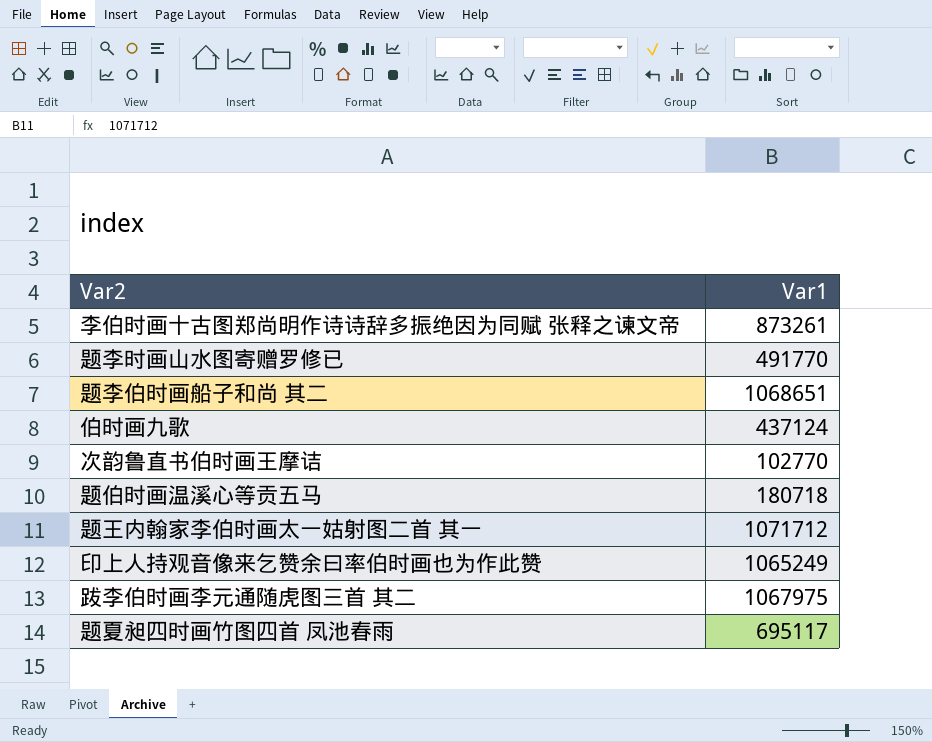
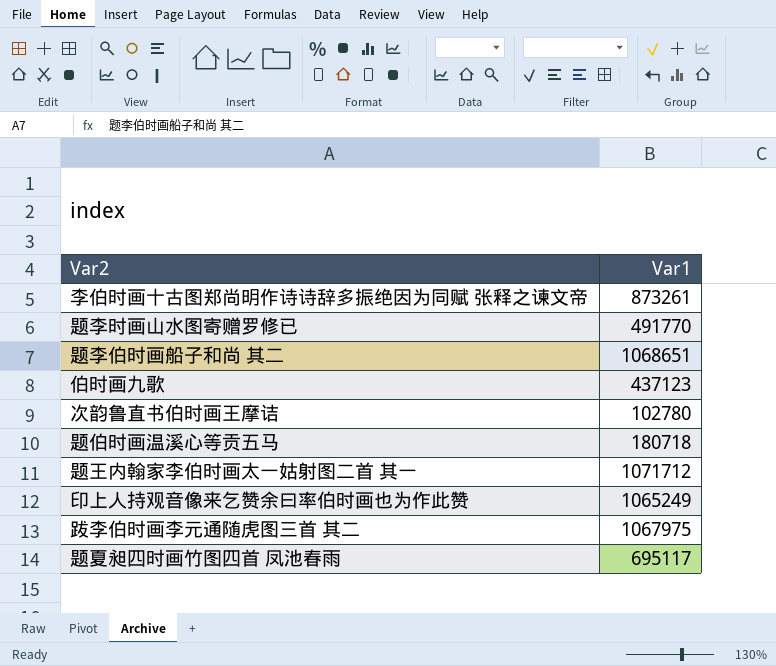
伯时画九歌 | Var1: 437124 -> 437123
次韵鲁直书伯时画王摩诘 | Var1: 102770 -> 102780

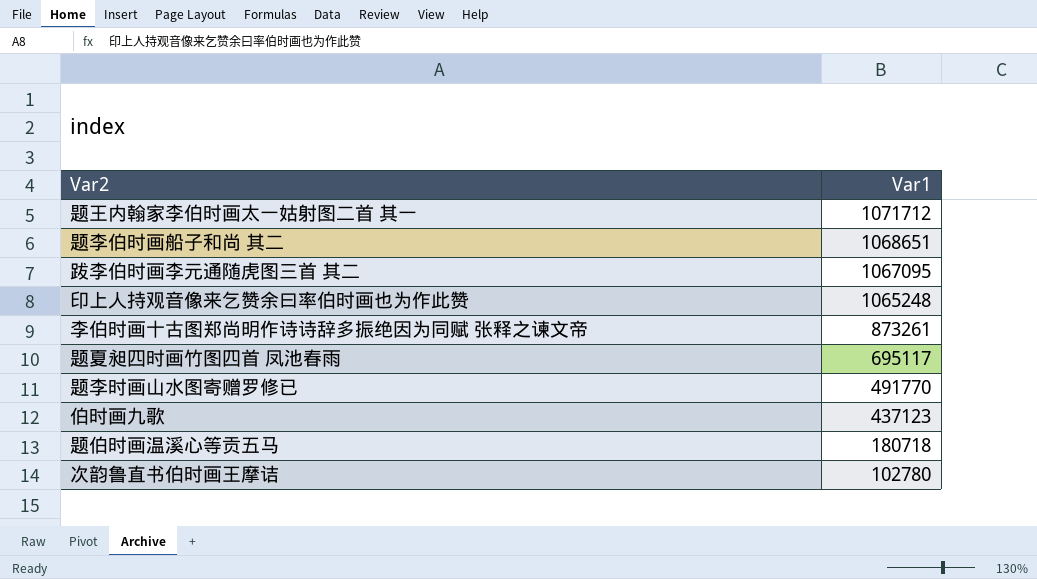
row order: none -> Var1 descending
跋李伯时画李元通随虎图三首 其二 | Var1: 1067975 -> 1067095
印上人持观音像来乞赞余曰率伯时画也为作此赞 | Var1: 1065249 -> 1065248

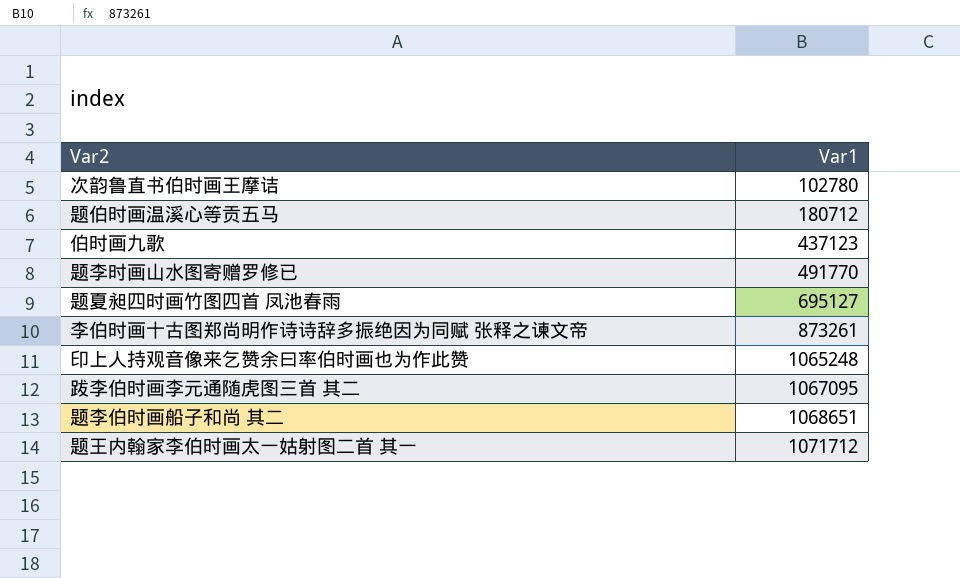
row order: Var1 descending -> Var1 ascending
题伯时画温溪心等贡五马 | Var1: 180718 -> 180712
题夏昶四时画竹图四首 凤池春雨 | Var1: 695117 -> 695127

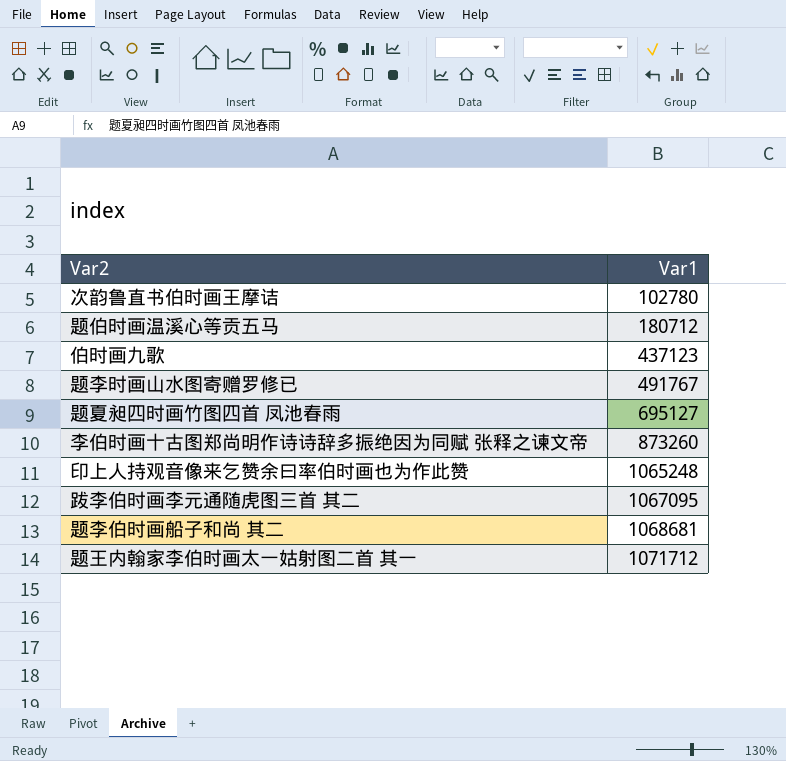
题李时画山水图寄赠罗修已 | Var1: 491770 -> 491767
李伯时画十古图郑尚明作诗诗辞多振绝因为同赋 张释之谏文帝 | Var1: 873261 -> 873260
题李伯时画船子和尚 其二 | Var1: 1068651 -> 1068681

